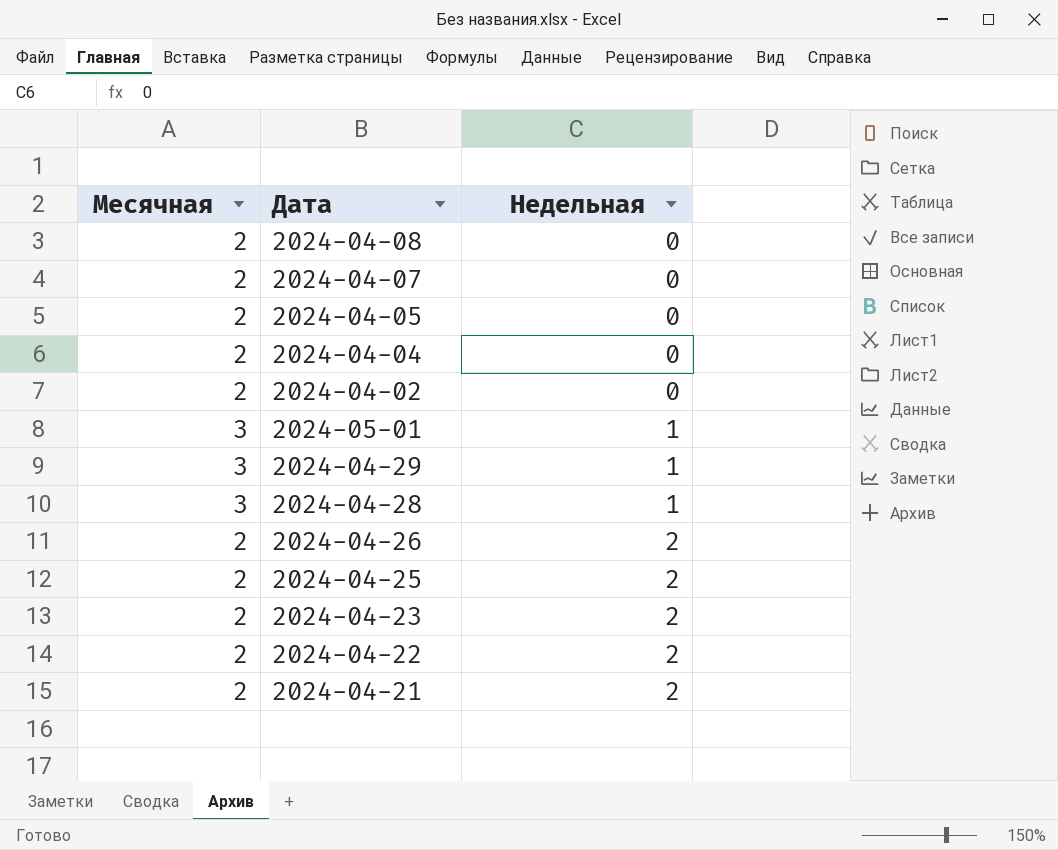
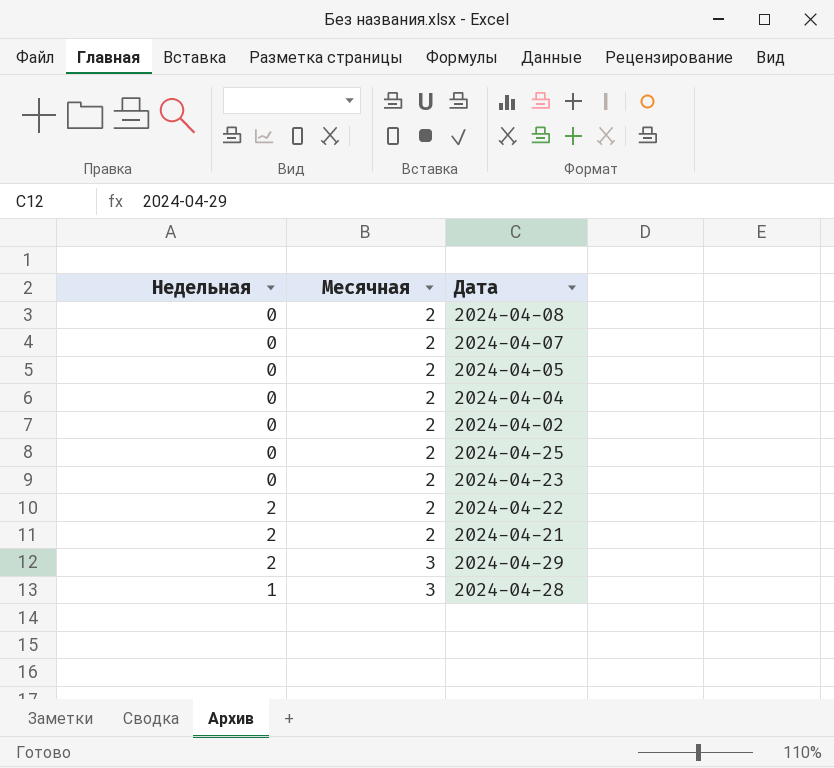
row order: Недельная ascending -> Месячная ascending
column Недельная | position: 3 -> 1
row 2024-05-01: 3 | 1 -> none
row 2024-04-26: 2 | 2 -> none
2024-04-25 | Недельная: 2 -> 0
2024-04-23 | Недельная: 2 -> 0
2024-04-29 | Недельная: 1 -> 2

